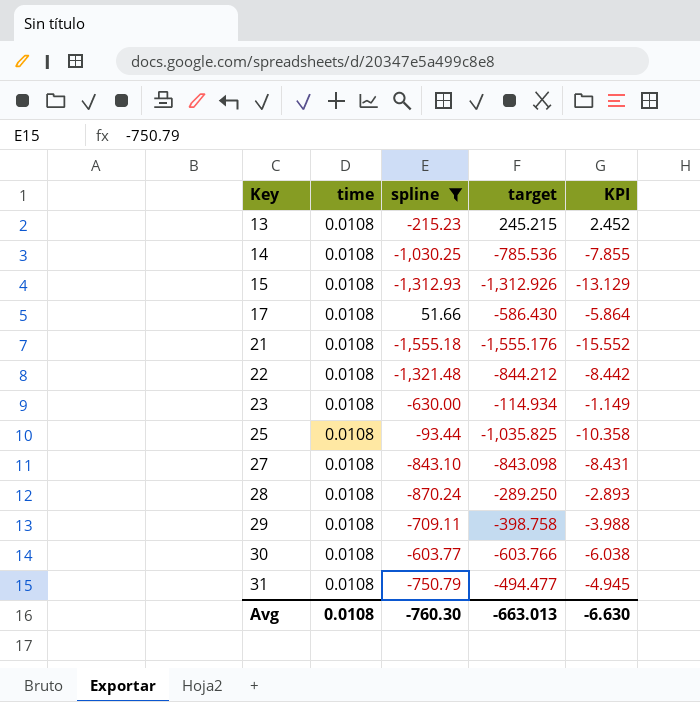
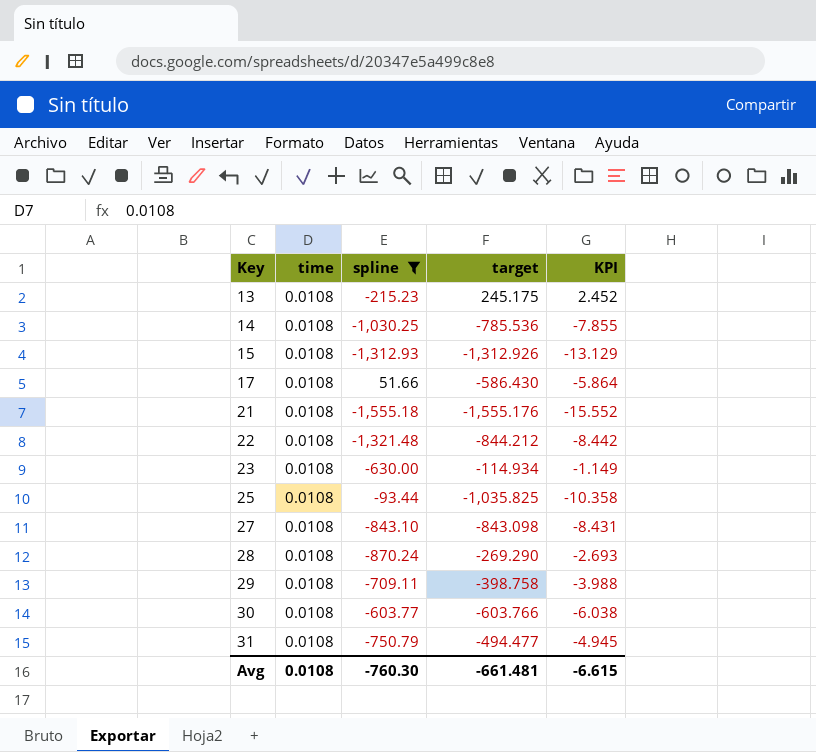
13 | target: 245.215 -> 245.175
28 | target: -289.250 -> -269.290
28 | KPI: -2.893 -> -2.693
Avg | target: -663.013 -> -661.481
Avg | KPI: -6.630 -> -6.615

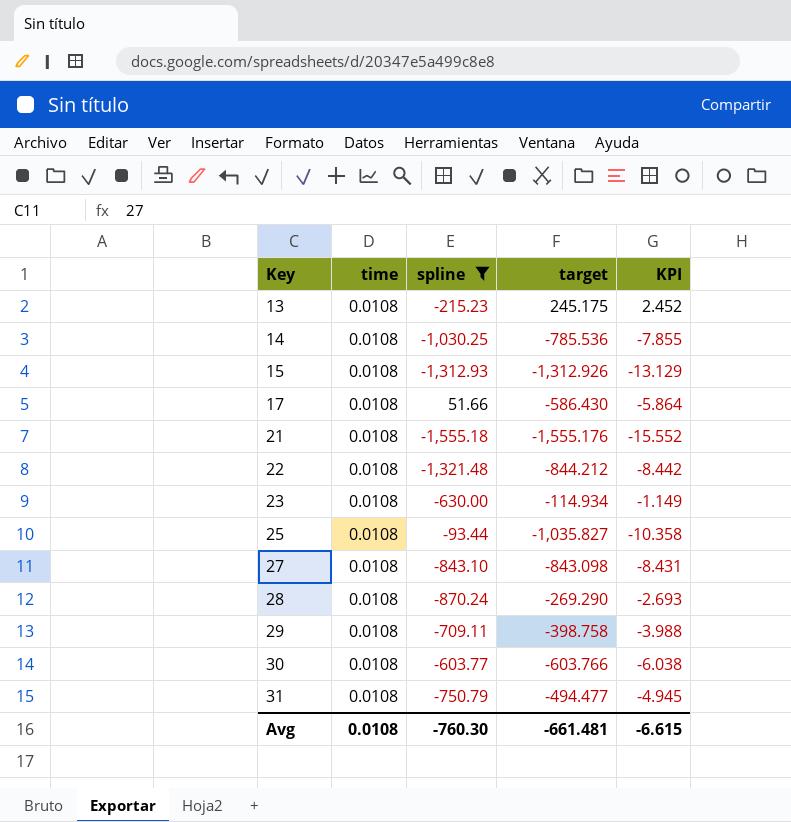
25 | target: -1,035.825 -> -1,035.827

